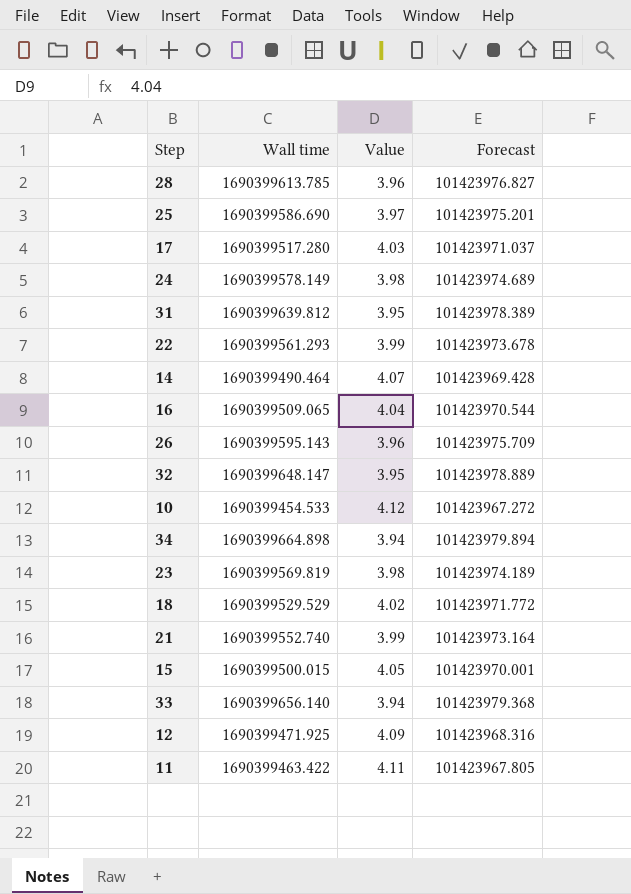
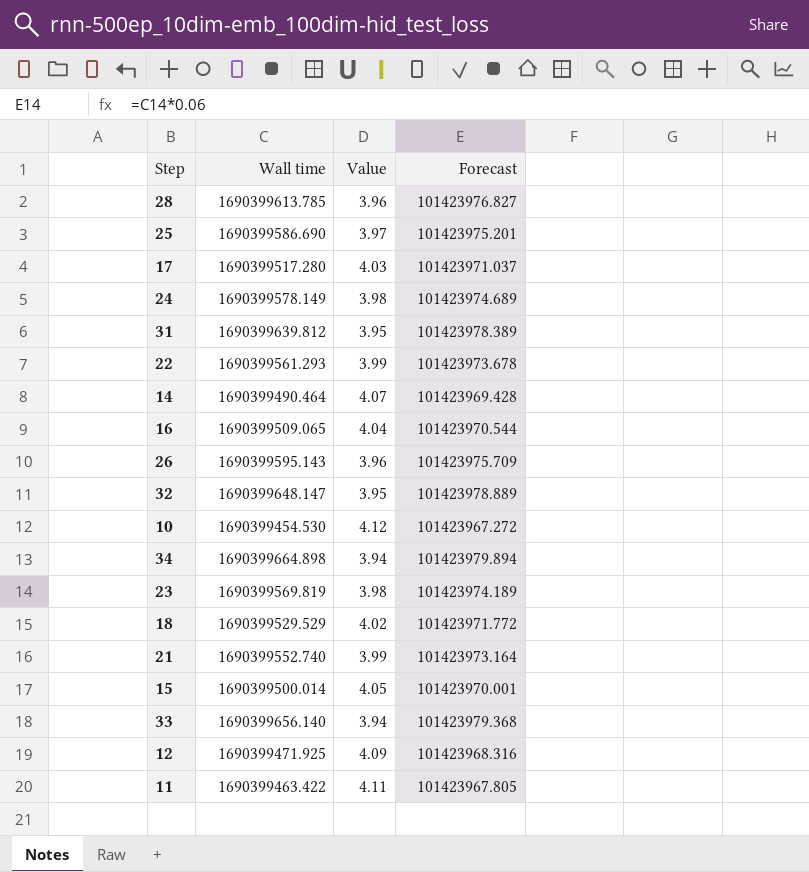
10 | Wall time: 1690399454.533 -> 1690399454.530
15 | Wall time: 1690399500.015 -> 1690399500.014

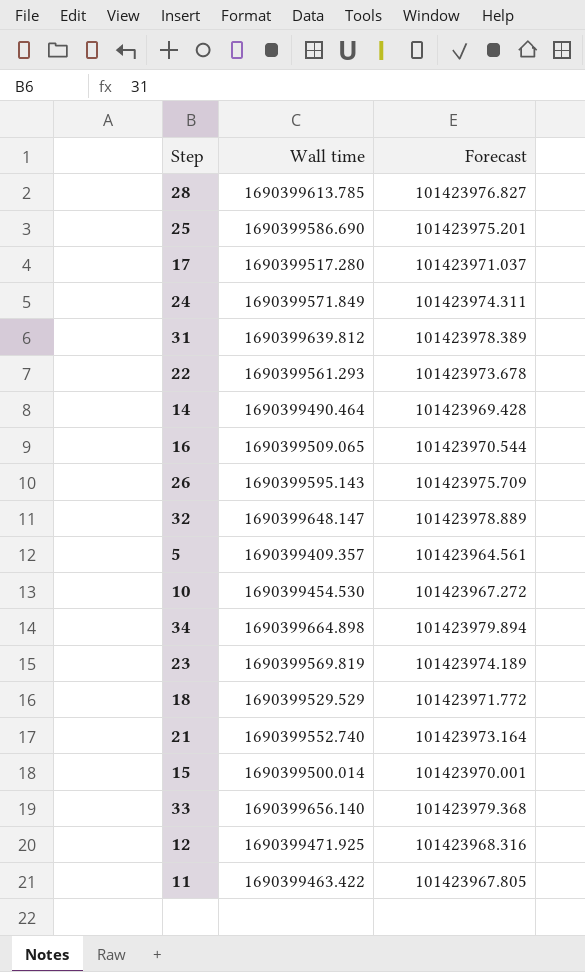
column Value | position: 3 -> none
24 | Wall time: 1690399578.149 -> 1690399571.849
24 | Forecast: 101423974.689 -> 101423974.311
row 5: none -> 1690399409.357 | 101423964.561

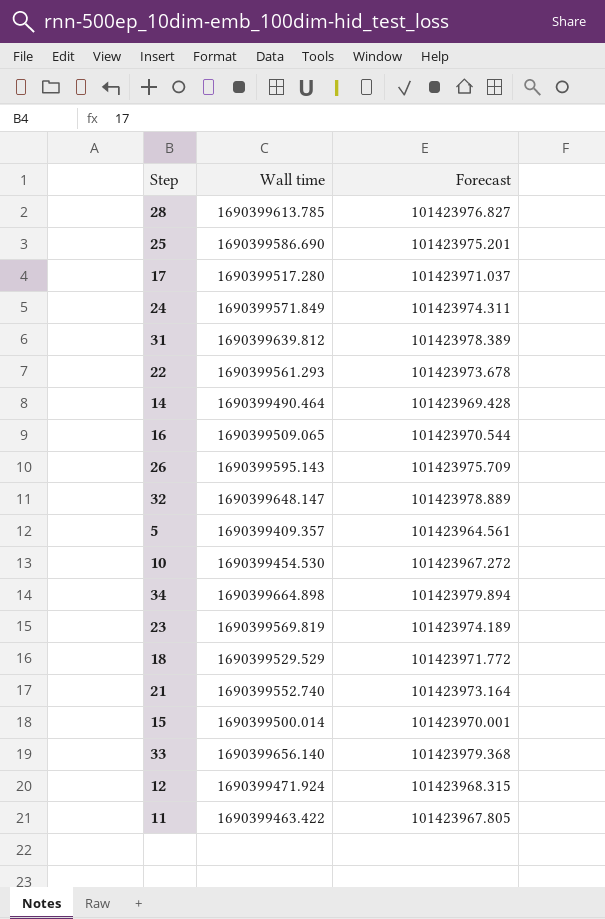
12 | Wall time: 1690399471.925 -> 1690399471.924
12 | Forecast: 101423968.316 -> 101423968.315

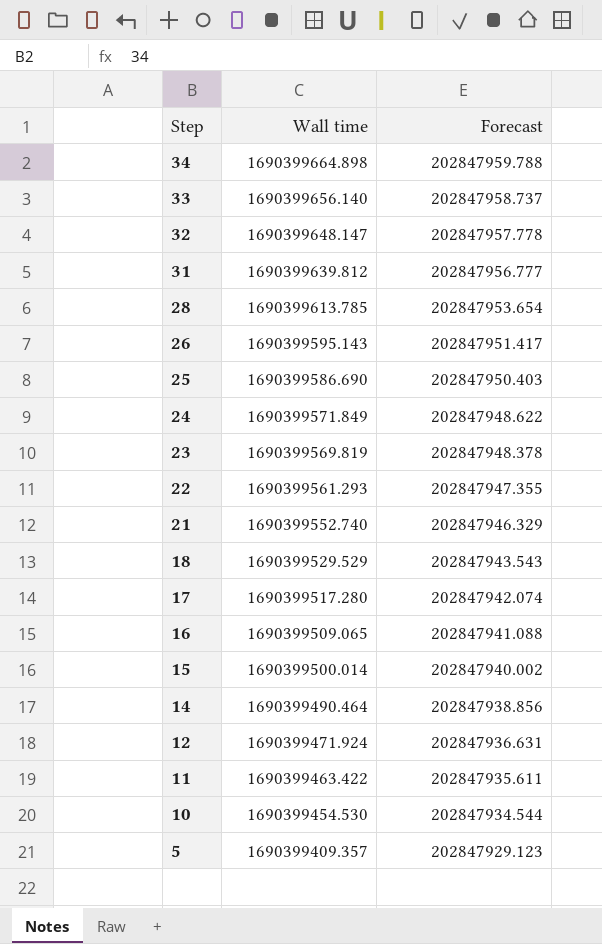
row order: none -> Step descending
column Forecast | formula: [Wall time] * 0.06 -> [Wall time] * 0.12

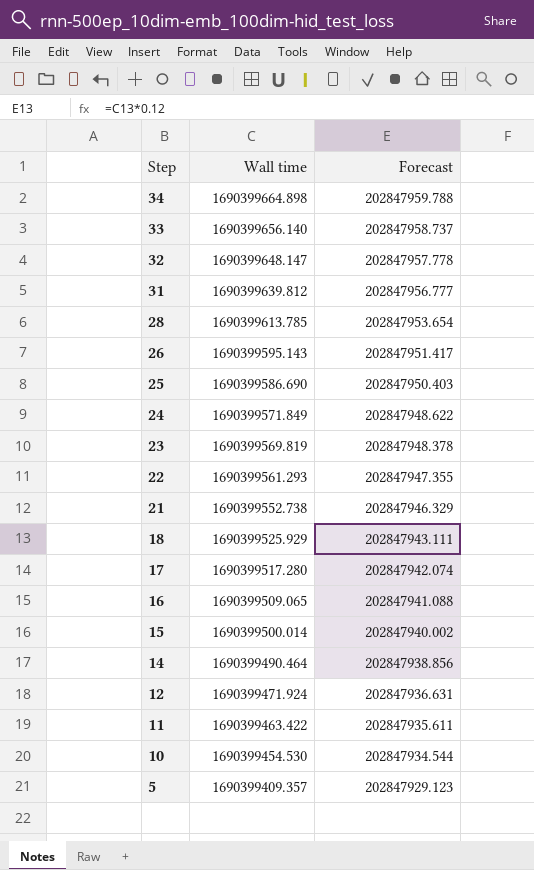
21 | Wall time: 1690399552.740 -> 1690399552.738
18 | Wall time: 1690399529.529 -> 1690399525.929
18 | Forecast: 202847943.543 -> 202847943.111

